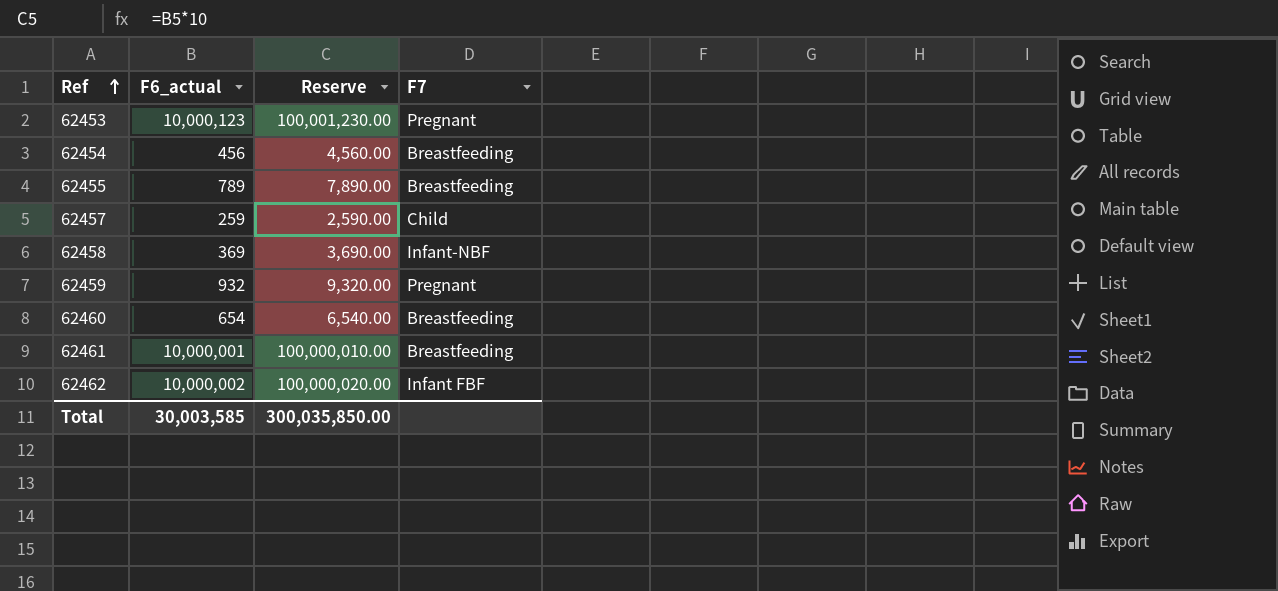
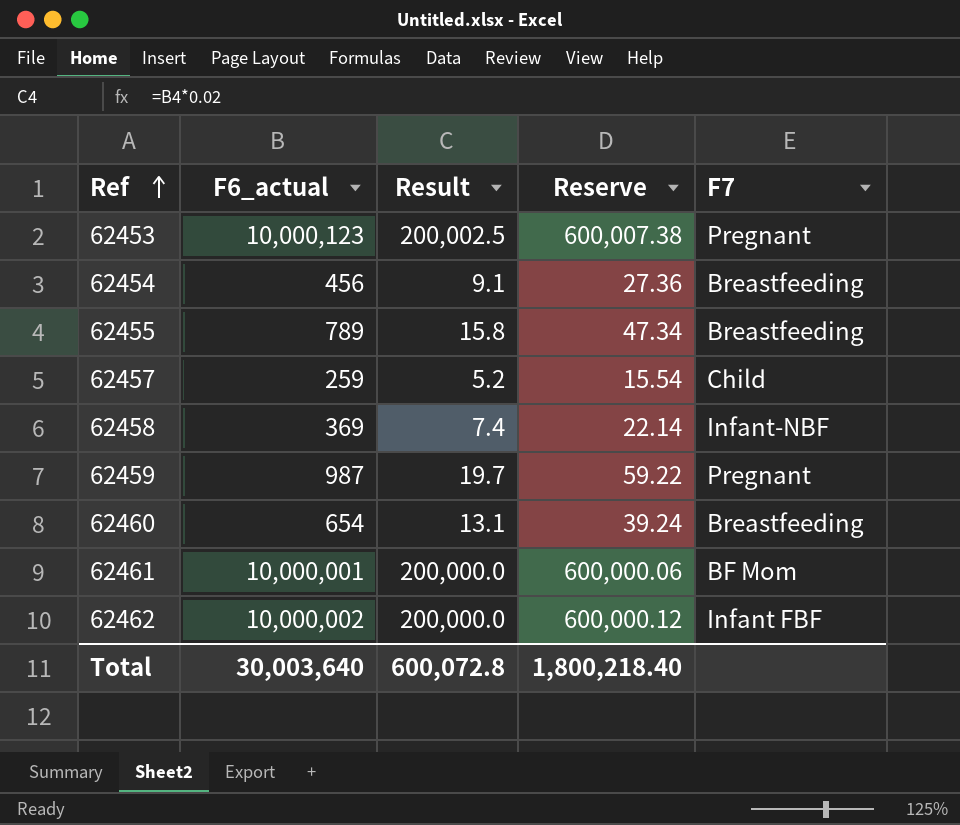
column Result | formula: none -> [F6_actual] * 0.02
column Reserve | formula: [F6_actual] * 10 -> [F6_actual] * 0.06
62459 | F6_actual: 932 -> 987
62461 | F7: Breastfeeding -> BF Mom
Total | F6_actual: 30,003,585 -> 30,003,640
Total | Reserve: 300,035,850.00 -> 1,800,218.40

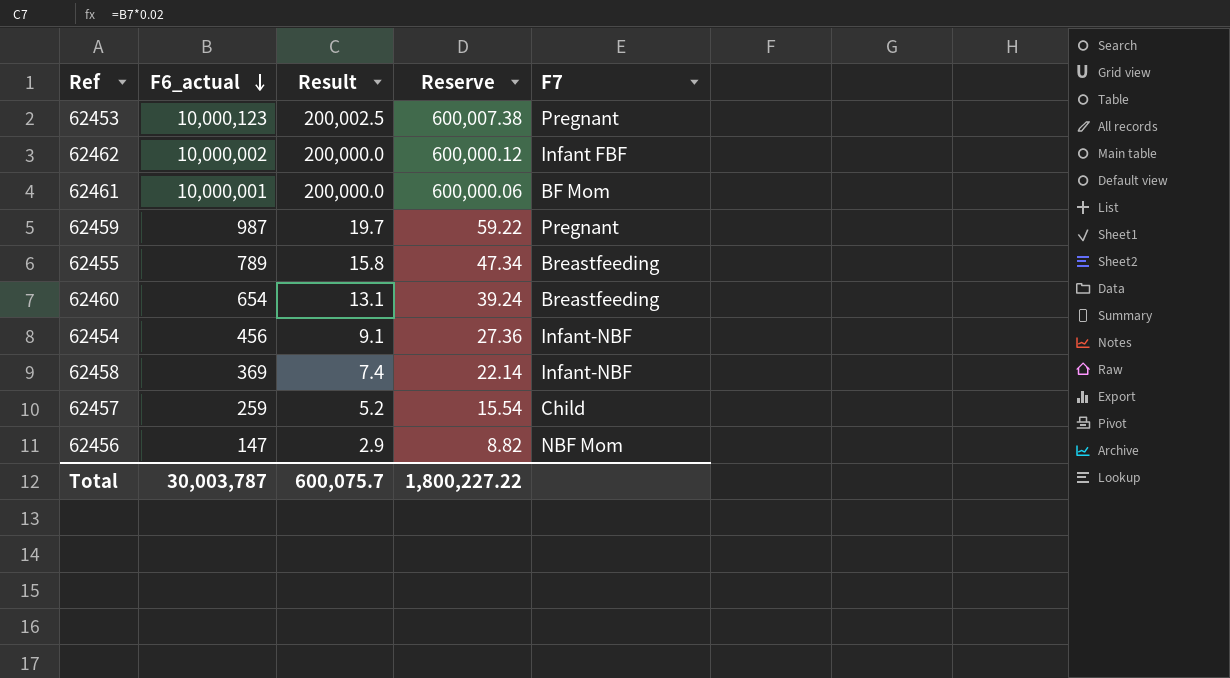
row order: Ref ascending -> F6_actual descending
62454 | F7: Breastfeeding -> Infant-NBF
row 62456: none -> 147 | 2.9 | 8.82 | NBF Mom
Total | F6_actual: 30,003,640 -> 30,003,787
Total | Result: 600,072.8 -> 600,075.7
Total | Reserve: 1,800,218.40 -> 1,800,227.22

